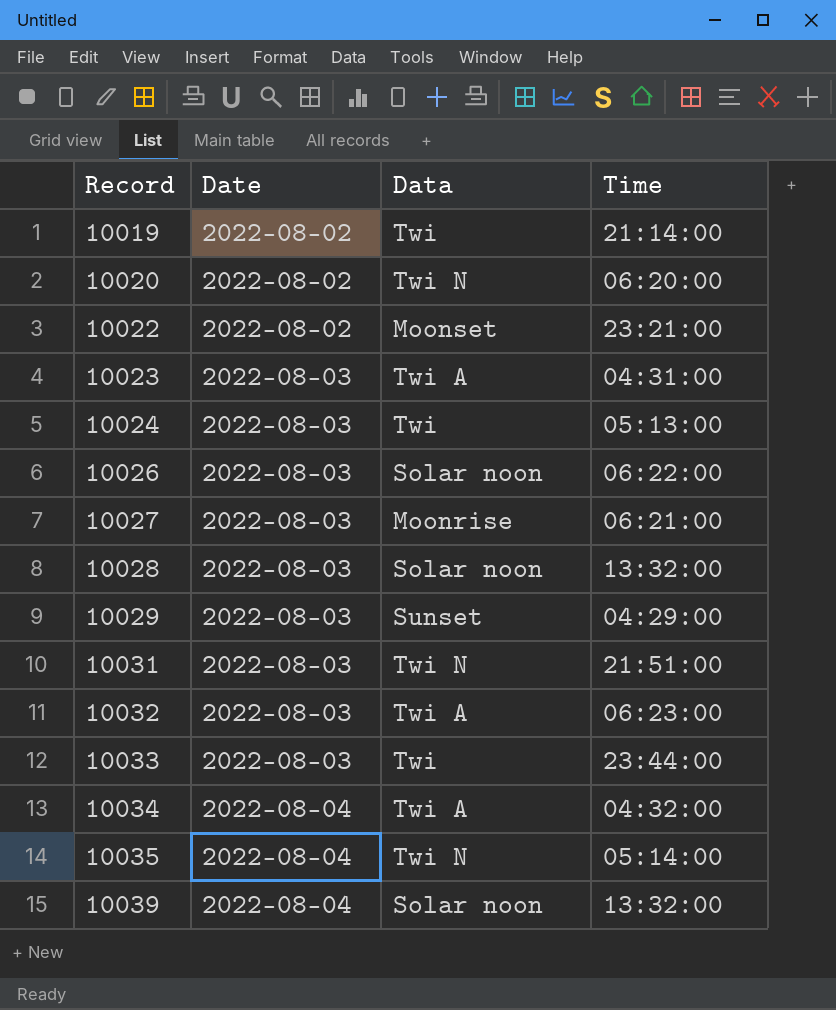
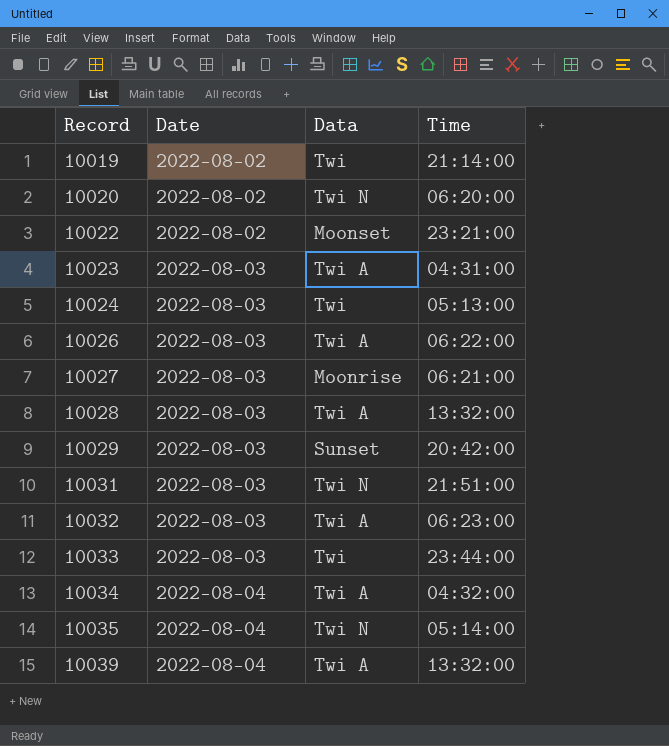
10026 | Data: Solar noon -> Twi A
10028 | Data: Solar noon -> Twi A
10029 | Time: 04:29:00 -> 20:42:00
10039 | Data: Solar noon -> Twi A

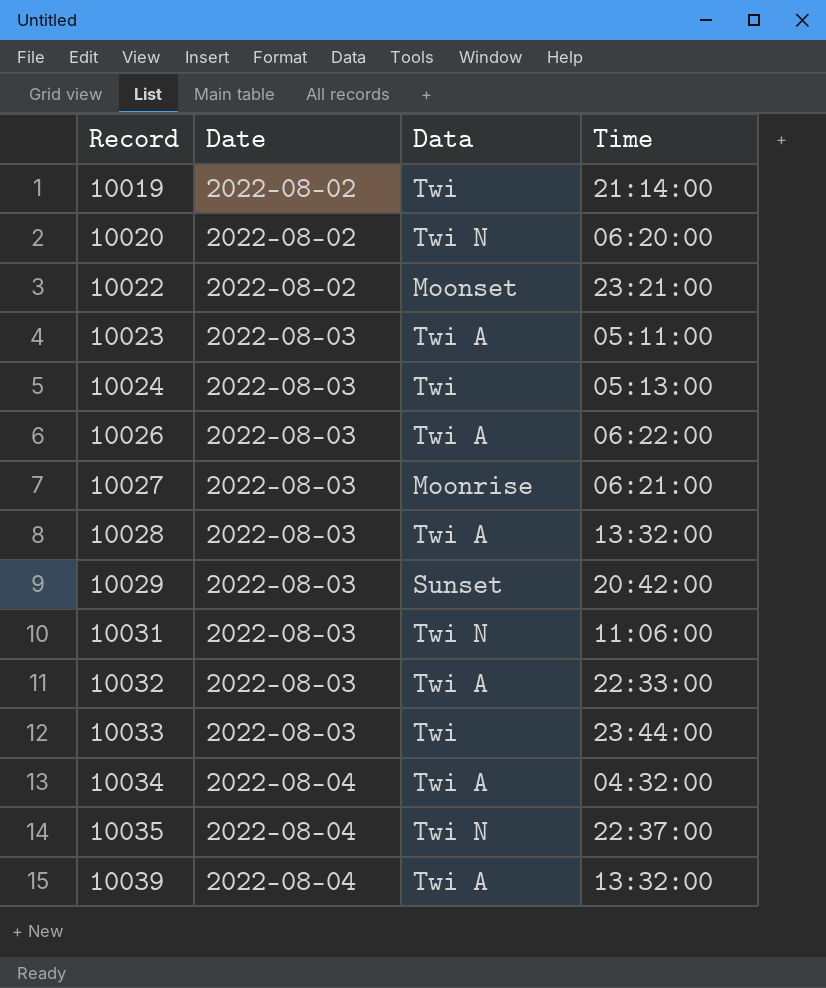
10023 | Time: 04:31:00 -> 05:11:00
10031 | Time: 21:51:00 -> 11:06:00
10032 | Time: 06:23:00 -> 22:33:00
10035 | Time: 05:14:00 -> 22:37:00

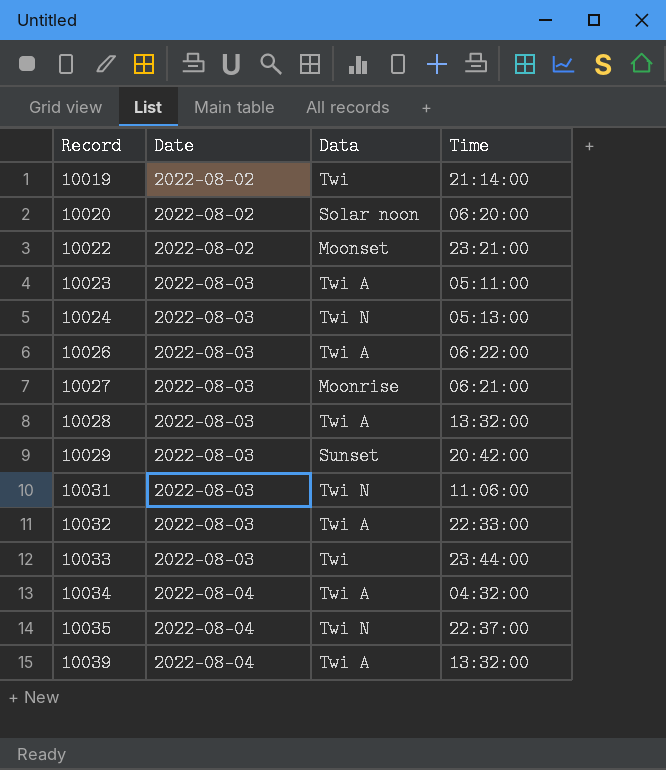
10020 | Data: Twi N -> Solar noon
10024 | Data: Twi -> Twi N

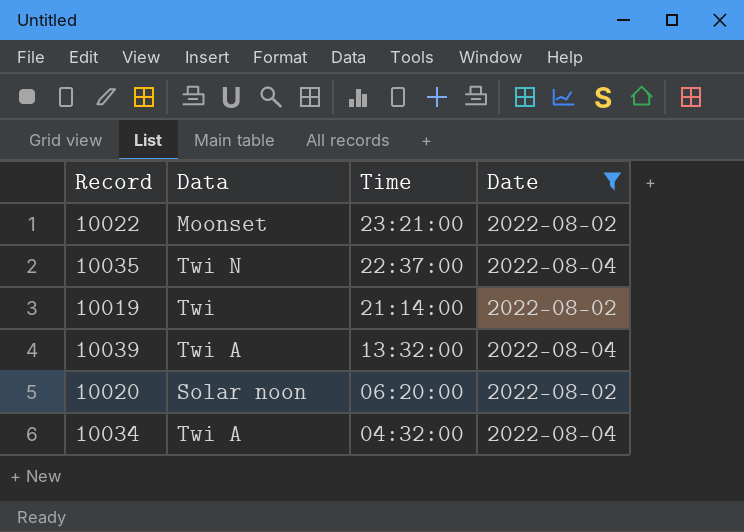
filter: none -> Date != 2022-08-03
row order: Record ascending -> Time descending
column Date | position: 2 -> 4

